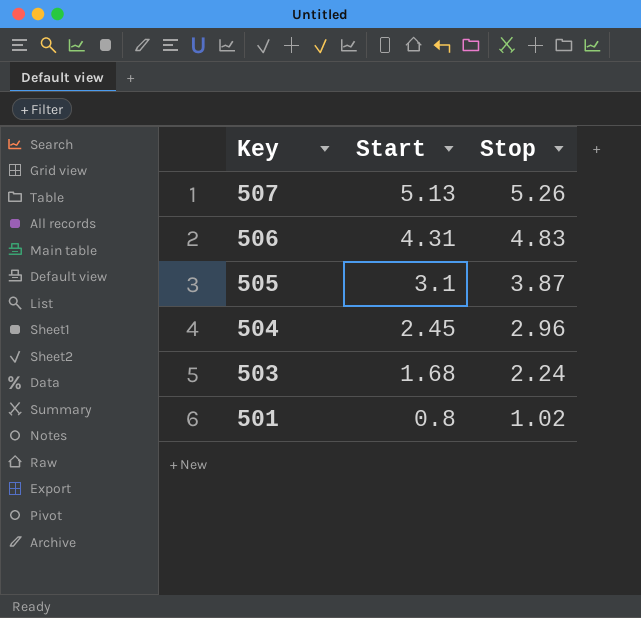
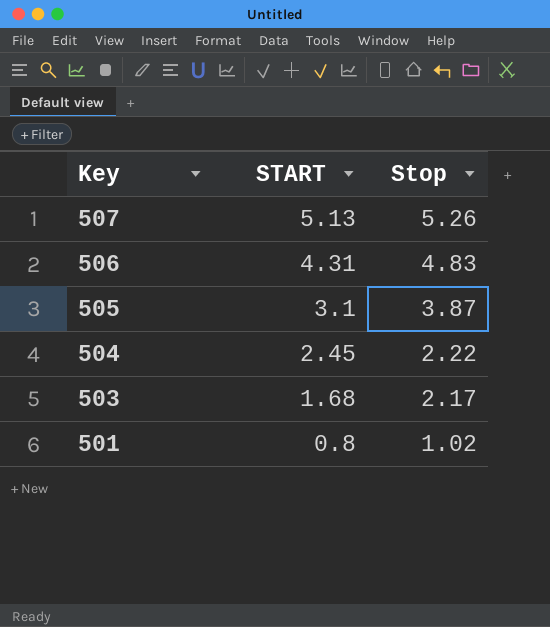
column name: Start -> START
504 | Stop: 2.96 -> 2.22
503 | Stop: 2.24 -> 2.17

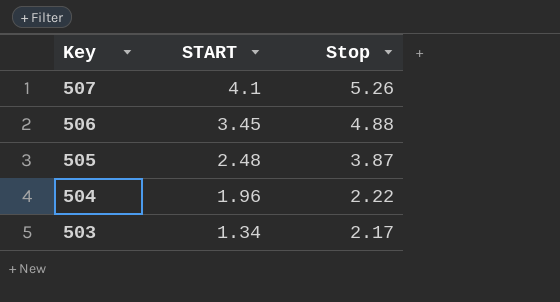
row 501: 0.8 | 1.02 -> none
507 | START: 5.13 -> 4.1
506 | START: 4.31 -> 3.45
506 | Stop: 4.83 -> 4.88
505 | START: 3.1 -> 2.48
504 | START: 2.45 -> 1.96
503 | START: 1.68 -> 1.34

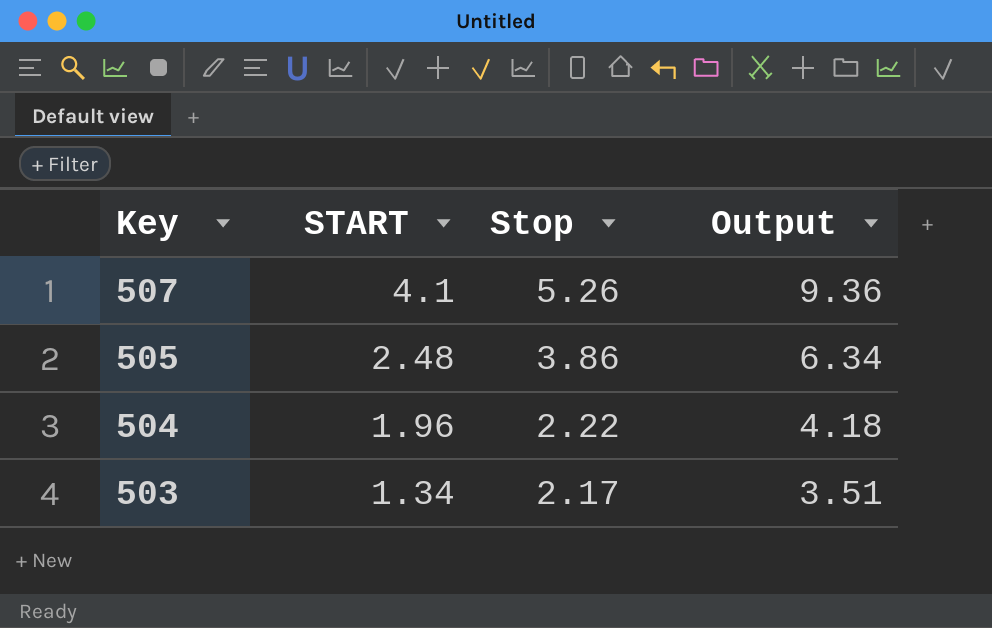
column Output | formula: none -> [START] + [Stop]
row 506: 3.45 | 4.88 -> none
505 | Stop: 3.87 -> 3.86

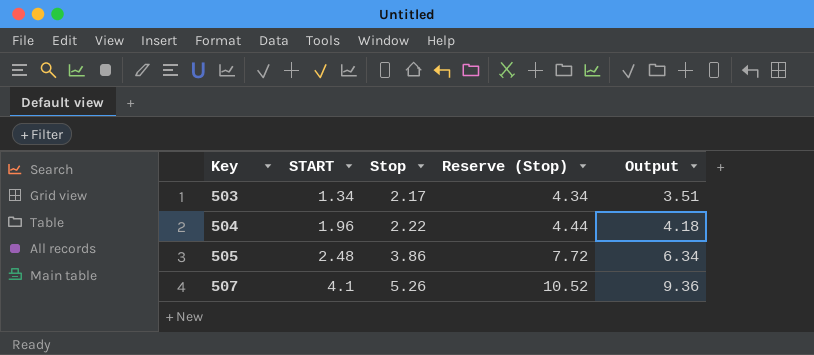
row order: Key descending -> Key ascending
column Reserve (Stop) | formula: none -> [Stop] * 2

